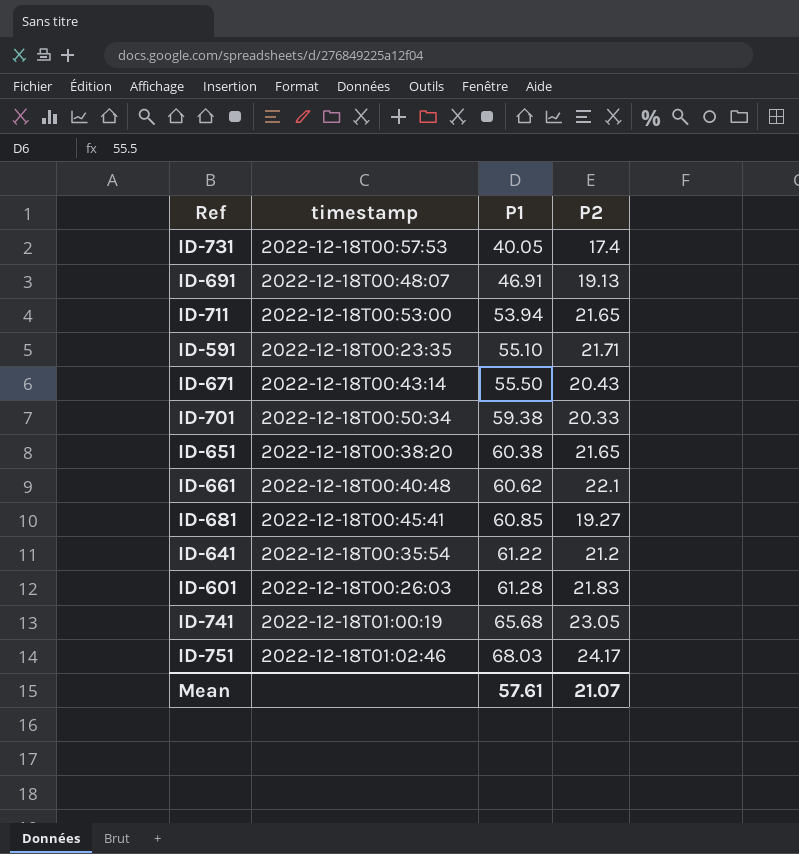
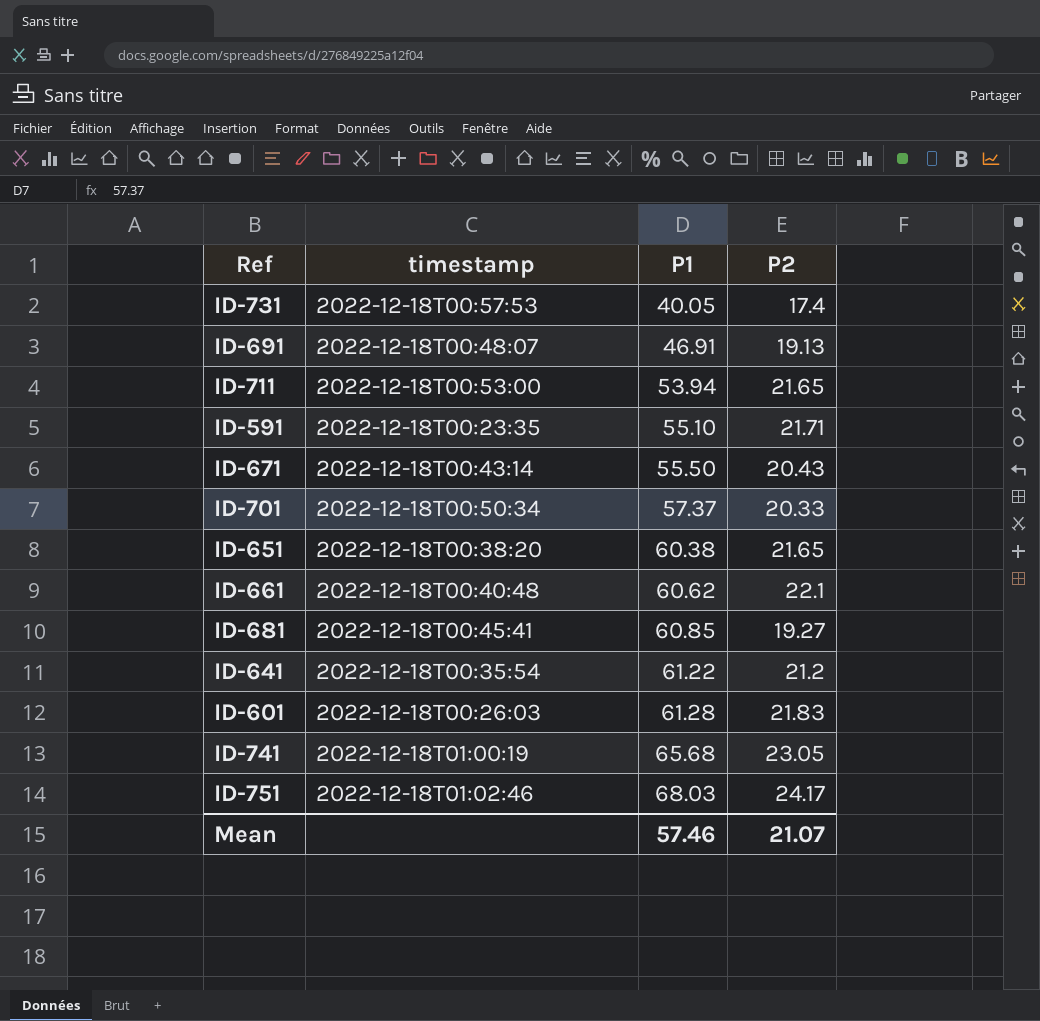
ID-701 | P1: 59.38 -> 57.37
Mean | P1: 57.61 -> 57.46

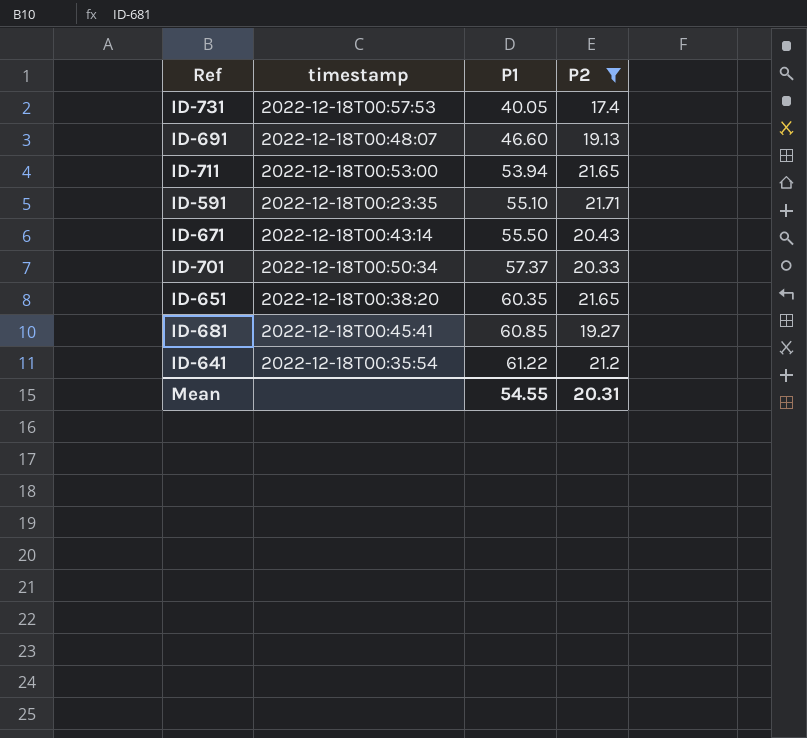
filter: none -> P2 <= 21.71
ID-691 | P1: 46.91 -> 46.60
ID-651 | P1: 60.38 -> 60.35
Mean | P1: 57.46 -> 54.55
Mean | P2: 21.07 -> 20.31

